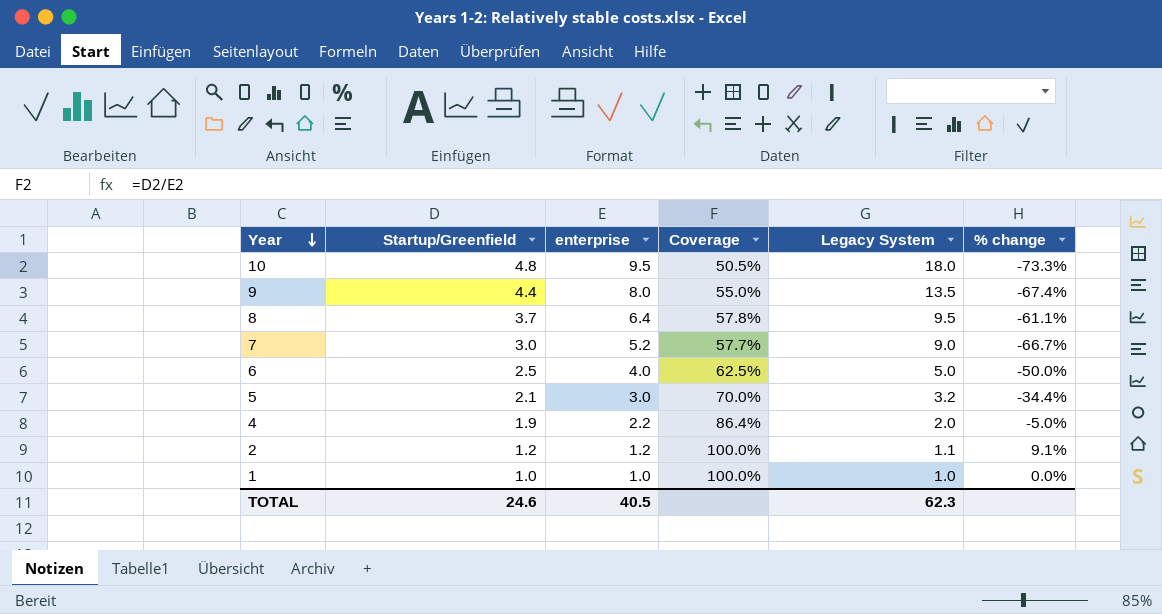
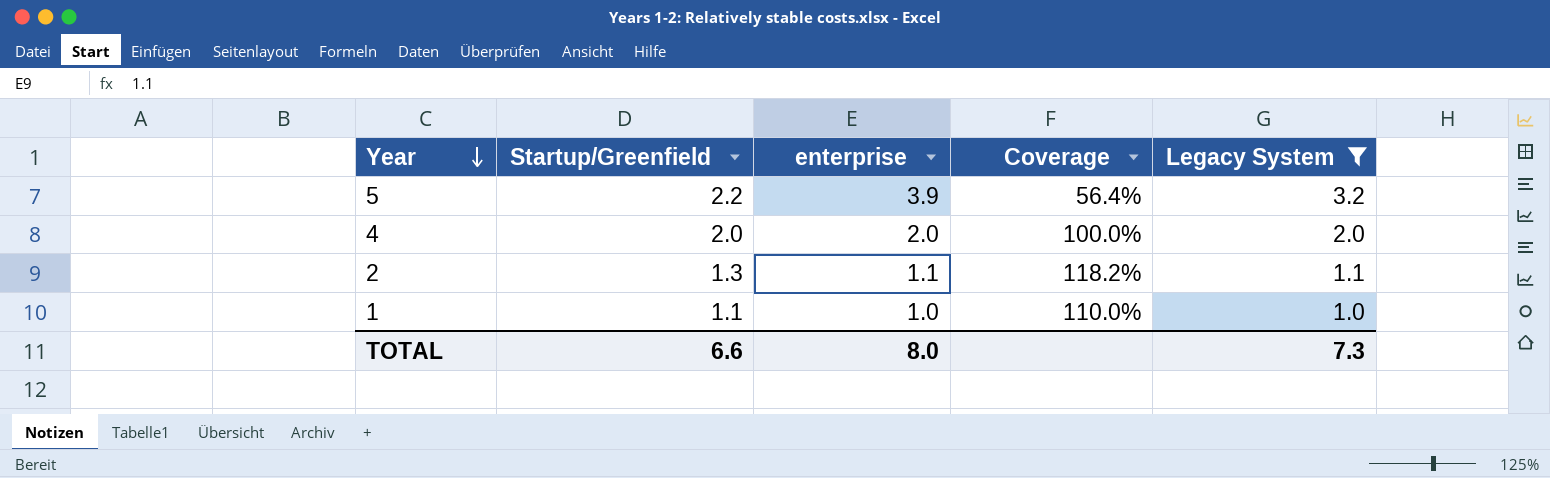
filter: none -> Legacy System <= 3.2
column % change | formula: ([Startup/Greenfield] - [Legacy System]) / [Legacy System] -> none
5 | Startup/Greenfield: 2.1 -> 2.2
5 | enterprise: 3.0 -> 3.9
5 | Coverage: 70.0% -> 56.4%
4 | Startup/Greenfield: 1.9 -> 2.0
4 | enterprise: 2.2 -> 2.0
4 | Coverage: 86.4% -> 100.0%
2 | Startup/Greenfield: 1.2 -> 1.3
2 | enterprise: 1.2 -> 1.1
2 | Coverage: 100.0% -> 118.2%
1 | Startup/Greenfield: 1.0 -> 1.1
1 | Coverage: 100.0% -> 110.0%
TOTAL | Startup/Greenfield: 24.6 -> 6.6
TOTAL | enterprise: 40.5 -> 8.0
TOTAL | Legacy System: 62.3 -> 7.3

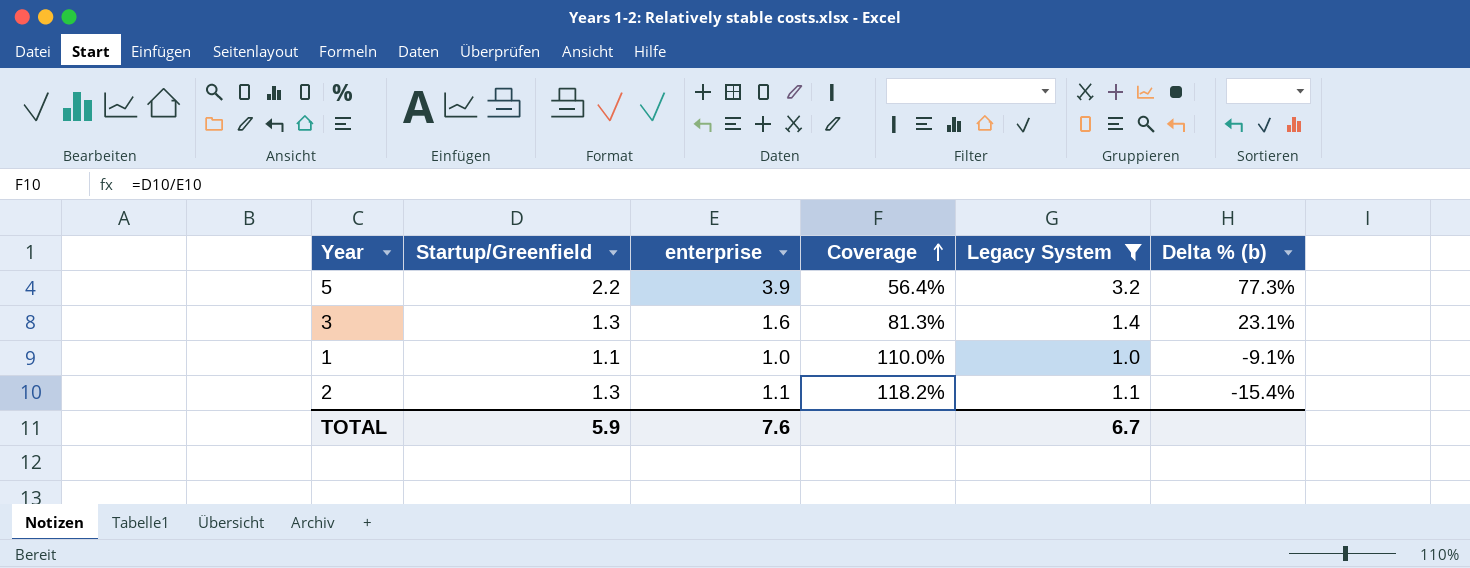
row order: Year descending -> Coverage ascending
column Delta % (b) | formula: none -> ([enterprise] - [Startup/Greenfield]) / [Startup/Greenfield]
row 4: 2.0 | 2.0 | 100.0% | 2.0 -> none
row 3: none -> 1.3 | 1.6 | 81.3% | 1.4 | 23.1%
TOTAL | Startup/Greenfield: 6.6 -> 5.9
TOTAL | enterprise: 8.0 -> 7.6
TOTAL | Legacy System: 7.3 -> 6.7

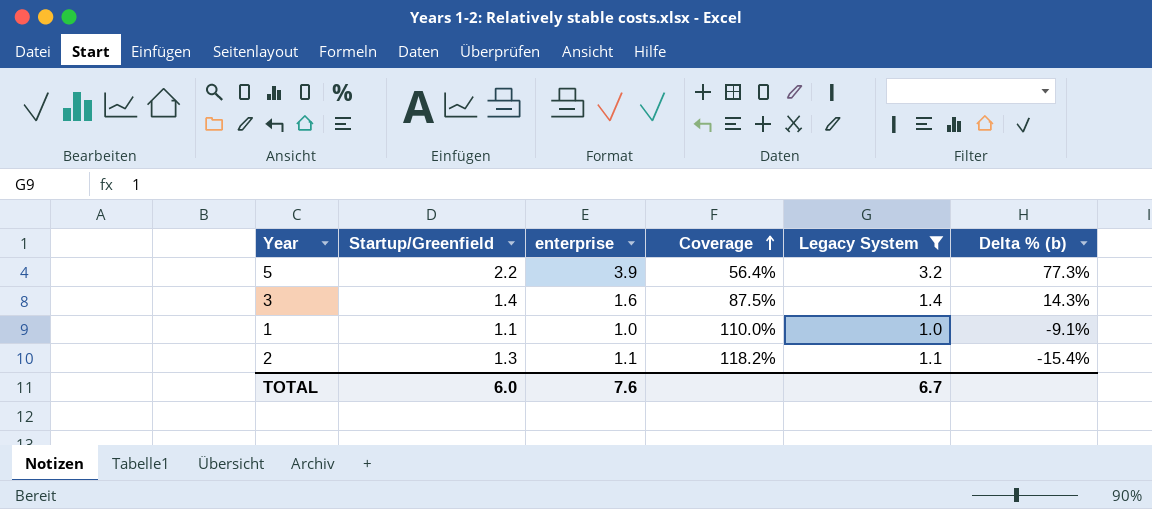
3 | Startup/Greenfield: 1.3 -> 1.4
3 | Coverage: 81.3% -> 87.5%
3 | Delta % (b): 23.1% -> 14.3%
TOTAL | Startup/Greenfield: 5.9 -> 6.0

